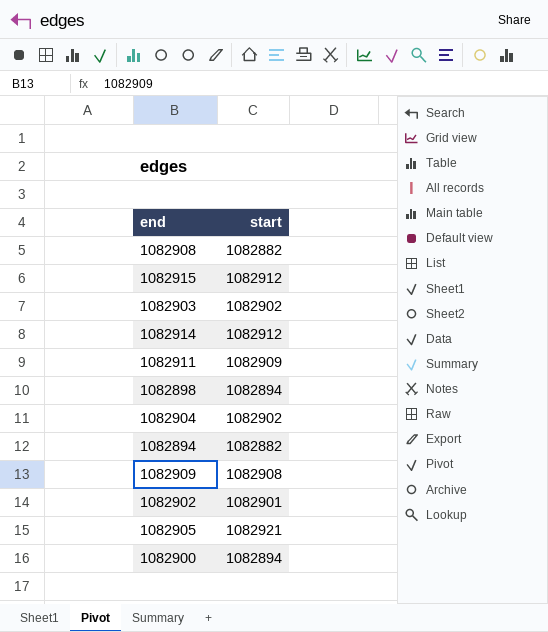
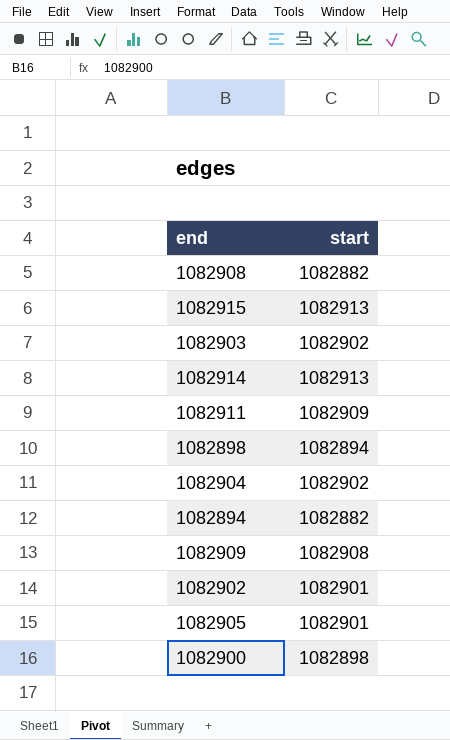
1082915 | start: 1082912 -> 1082913
1082914 | start: 1082912 -> 1082913
1082905 | start: 1082921 -> 1082901
1082900 | start: 1082894 -> 1082898

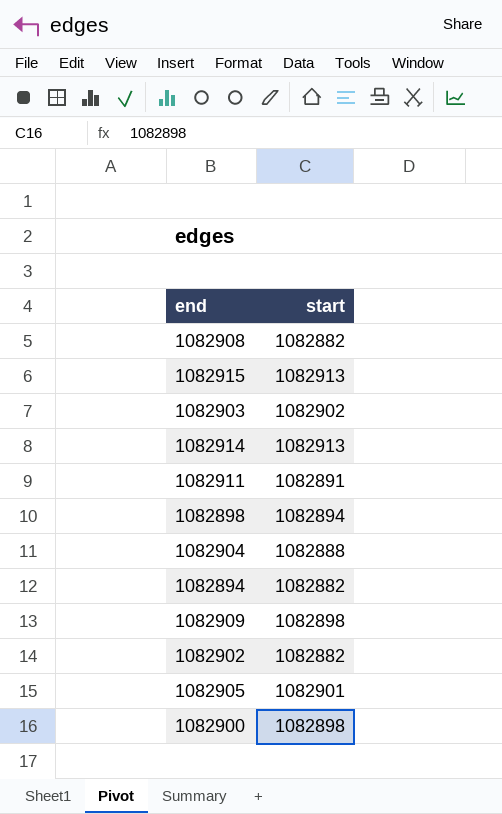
1082911 | start: 1082909 -> 1082891
1082904 | start: 1082902 -> 1082888
1082909 | start: 1082908 -> 1082898
1082902 | start: 1082901 -> 1082882

